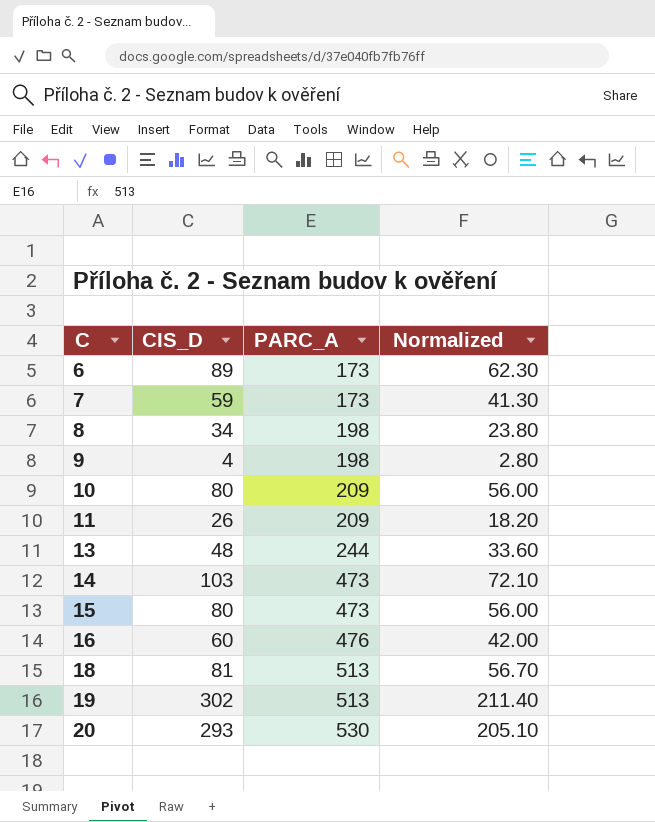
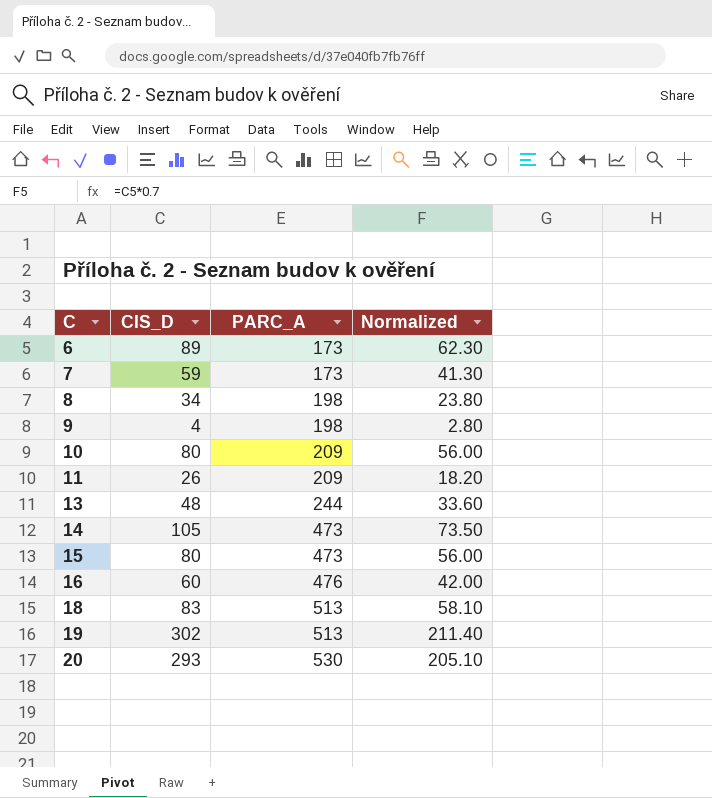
14 | CIS_D: 103 -> 105
14 | Normalized: 72.10 -> 73.50
18 | CIS_D: 81 -> 83
18 | Normalized: 56.70 -> 58.10

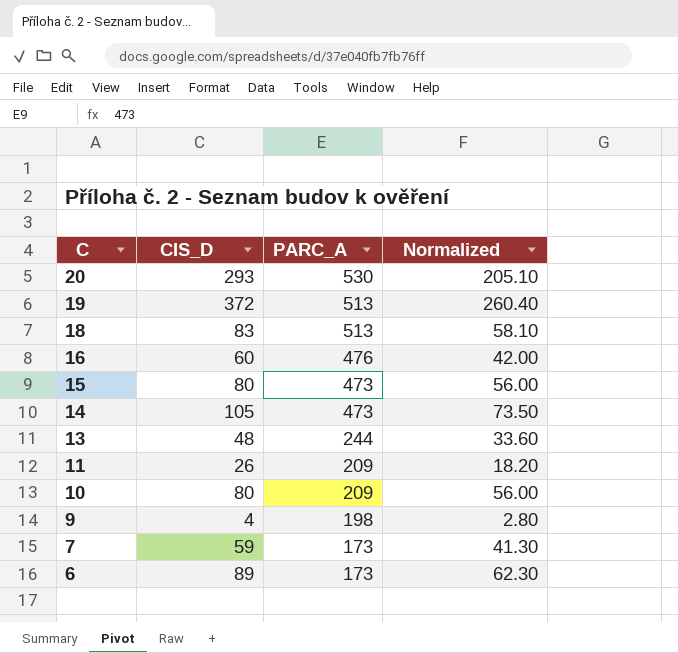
row order: C ascending -> C descending
row 8: 34 | 198 | 23.80 -> none
19 | CIS_D: 302 -> 372
19 | Normalized: 211.40 -> 260.40

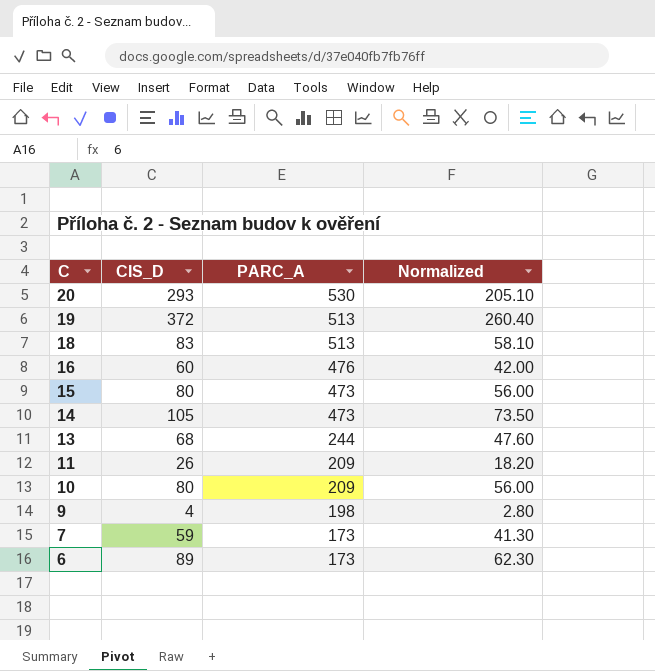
13 | CIS_D: 48 -> 68
13 | Normalized: 33.60 -> 47.60

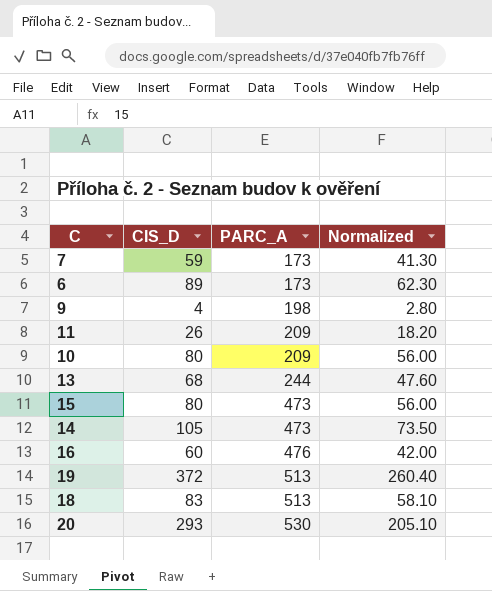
row order: C descending -> PARC_A ascending

